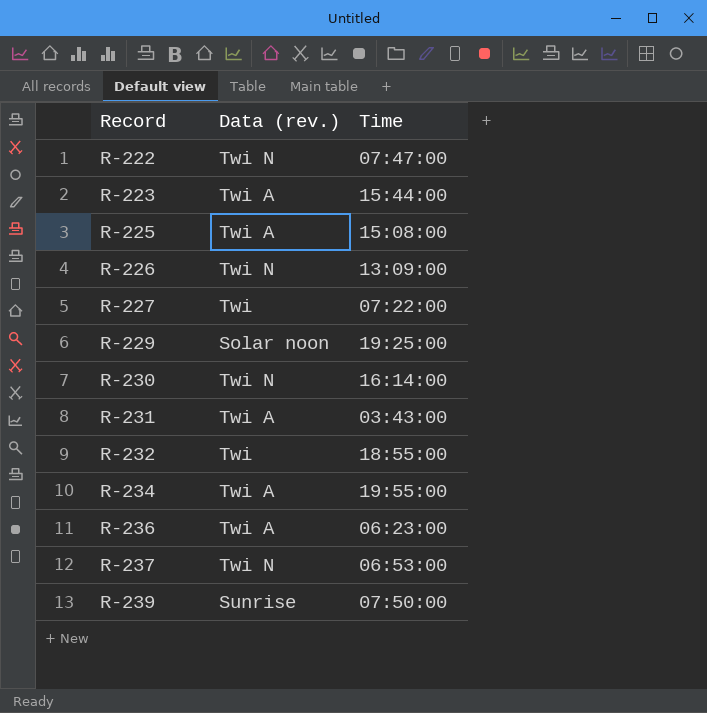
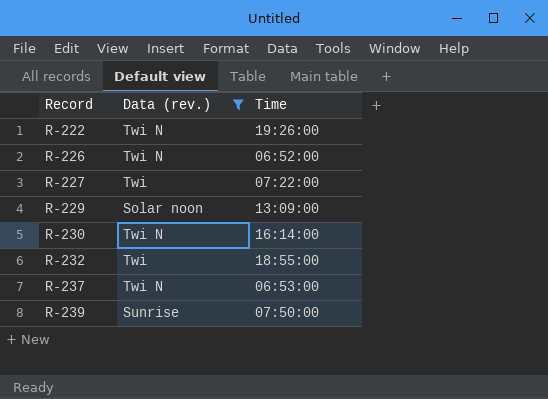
filter: none -> Data (rev.) != Twi A
R-222 | Time: 07:47:00 -> 19:26:00
R-226 | Time: 13:09:00 -> 06:52:00
R-229 | Time: 19:25:00 -> 13:09:00

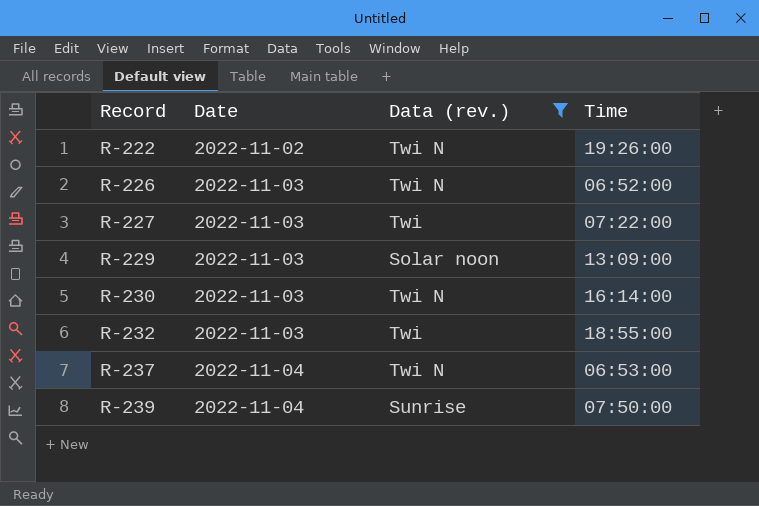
column Date | position: none -> 2

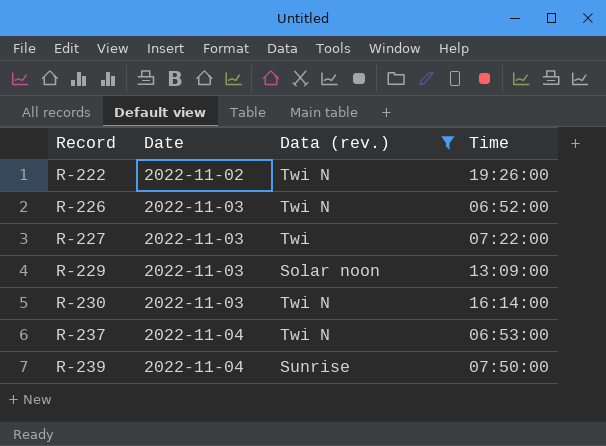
row R-232: 2022-11-03 | Twi | 18:55:00 -> none

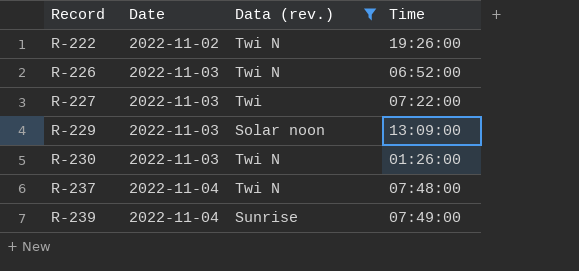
R-230 | Time: 16:14:00 -> 01:26:00
R-237 | Time: 06:53:00 -> 07:48:00
R-239 | Time: 07:50:00 -> 07:49:00

